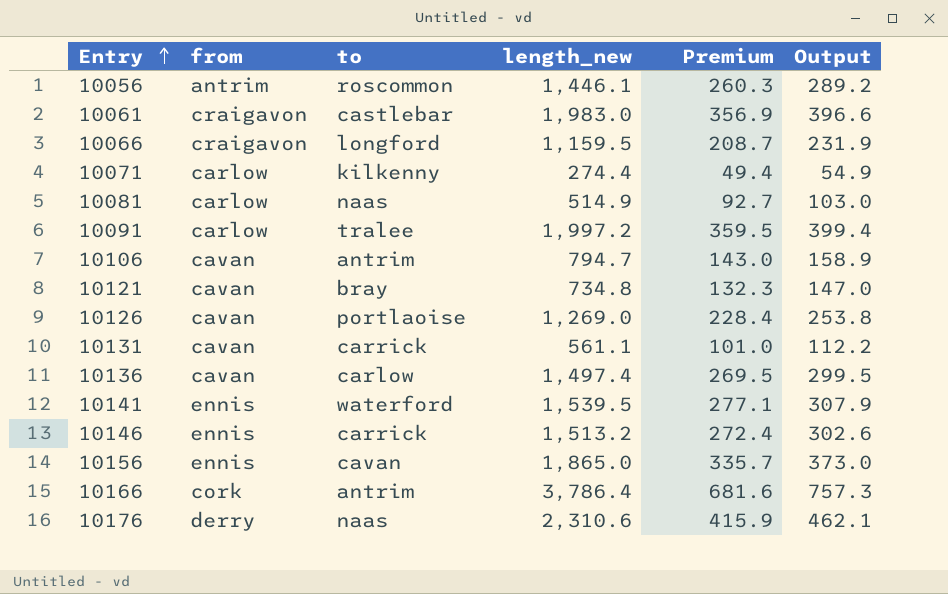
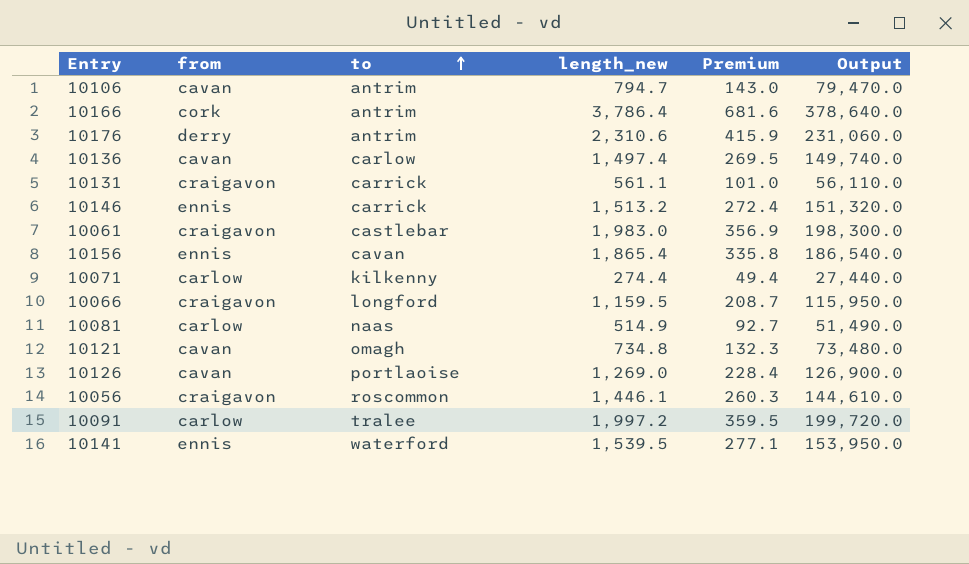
row order: Entry ascending -> to ascending
column Output | formula: [length_new] * 0.2 -> [length_new] * 100
10176 | to: naas -> antrim
10131 | from: cavan -> craigavon
10156 | length_new: 1,865.0 -> 1,865.4
10156 | Premium: 335.7 -> 335.8
10121 | to: bray -> omagh
10056 | from: antrim -> craigavon

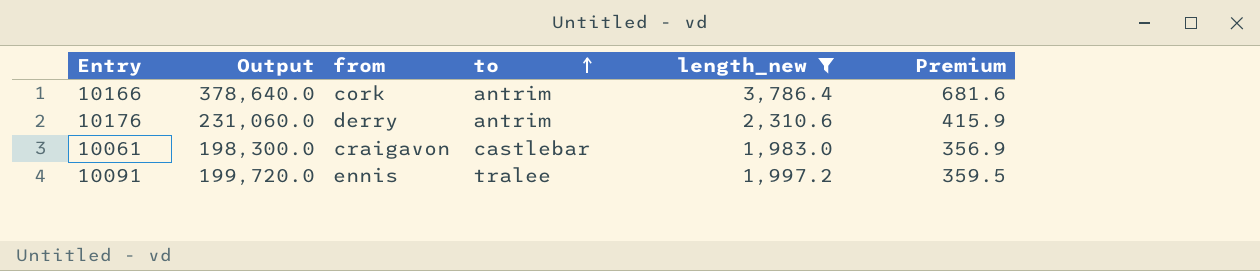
filter: none -> length_new >= 1,983.0
column Output | position: 6 -> 2
10091 | from: carlow -> ennis

